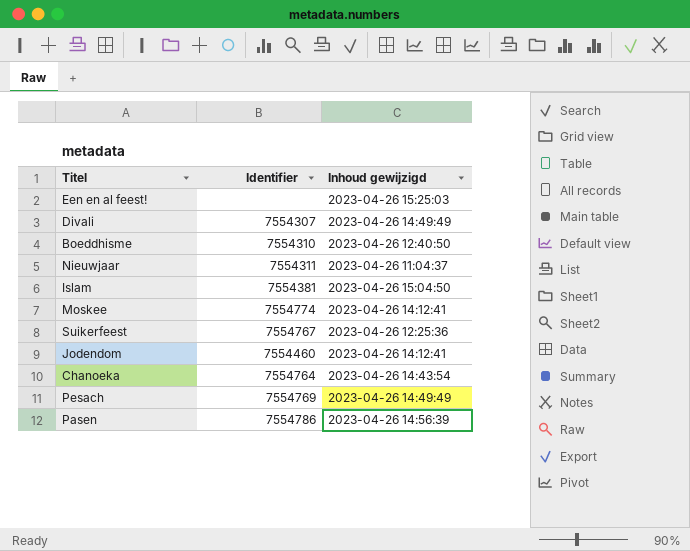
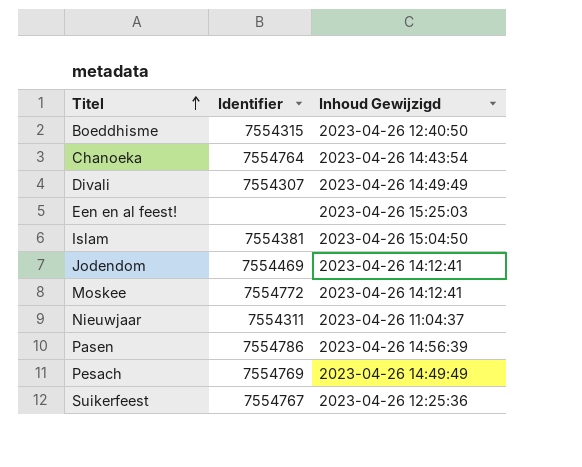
row order: none -> Titel ascending
column name: Inhoud gewijzigd -> Inhoud Gewijzigd
Boeddhisme | Identifier: 7554310 -> 7554315
Jodendom | Identifier: 7554460 -> 7554469
Moskee | Identifier: 7554774 -> 7554772

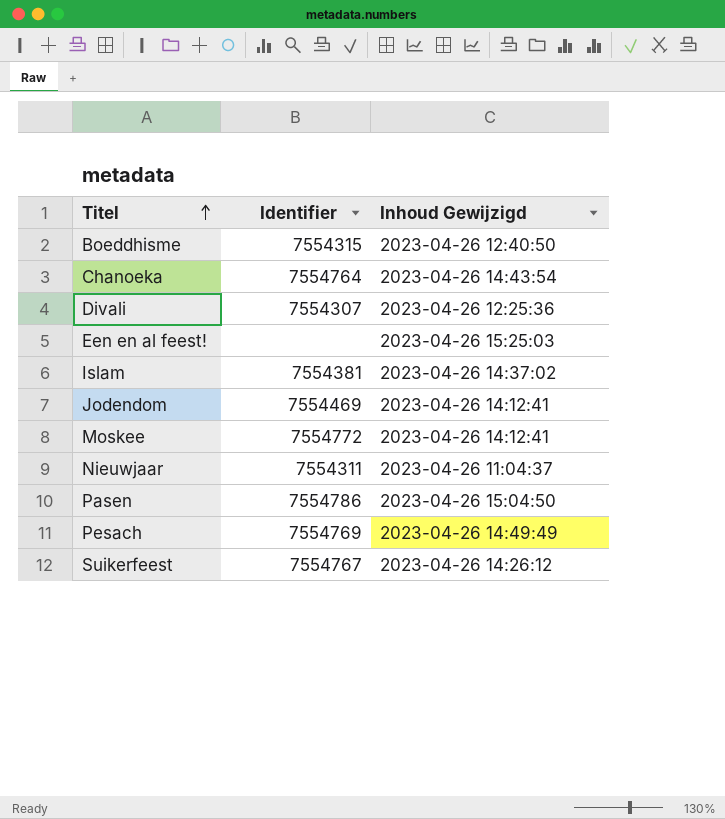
Divali | Inhoud Gewijzigd: 2023-04-26 14:49:49 -> 2023-04-26 12:25:36
Islam | Inhoud Gewijzigd: 2023-04-26 15:04:50 -> 2023-04-26 14:37:02
Pasen | Inhoud Gewijzigd: 2023-04-26 14:56:39 -> 2023-04-26 15:04:50
Suikerfeest | Inhoud Gewijzigd: 2023-04-26 12:25:36 -> 2023-04-26 14:26:12

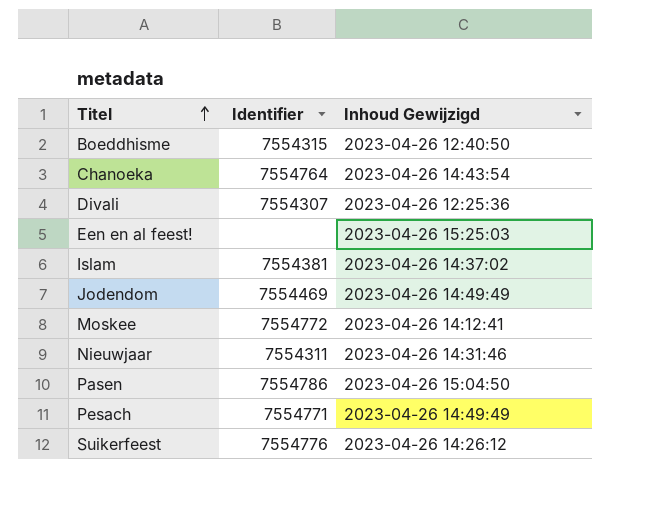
Jodendom | Inhoud Gewijzigd: 2023-04-26 14:12:41 -> 2023-04-26 14:49:49
Nieuwjaar | Inhoud Gewijzigd: 2023-04-26 11:04:37 -> 2023-04-26 14:31:46
Pesach | Identifier: 7554769 -> 7554771
Suikerfeest | Identifier: 7554767 -> 7554776

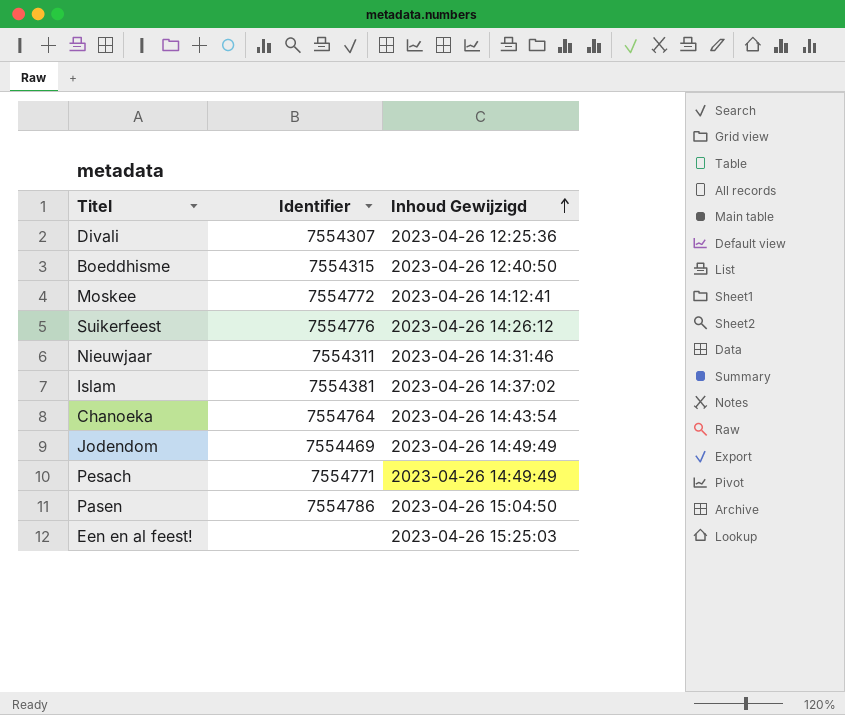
row order: Titel ascending -> Inhoud Gewijzigd ascending

